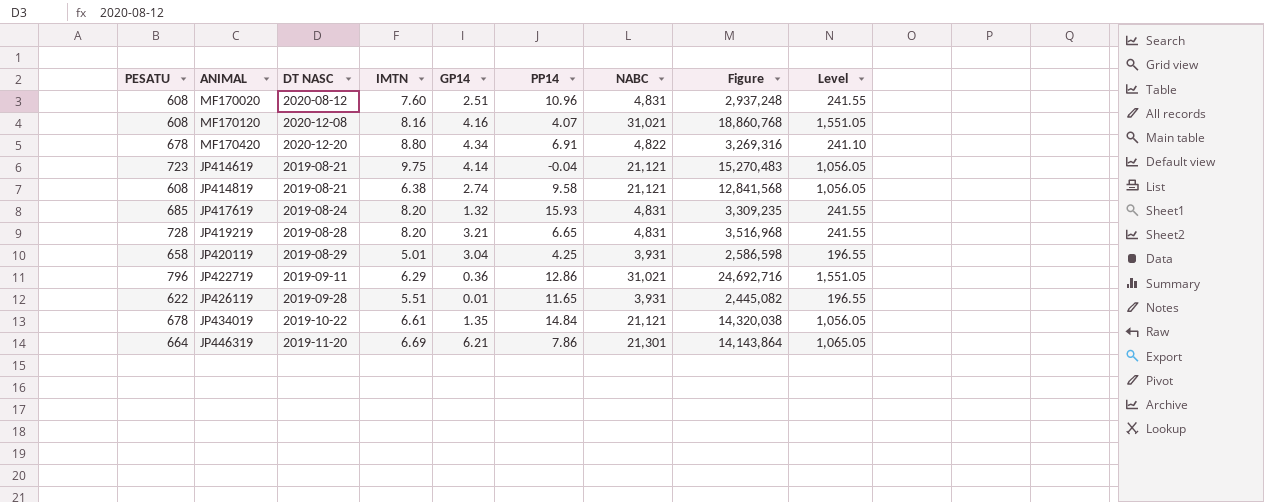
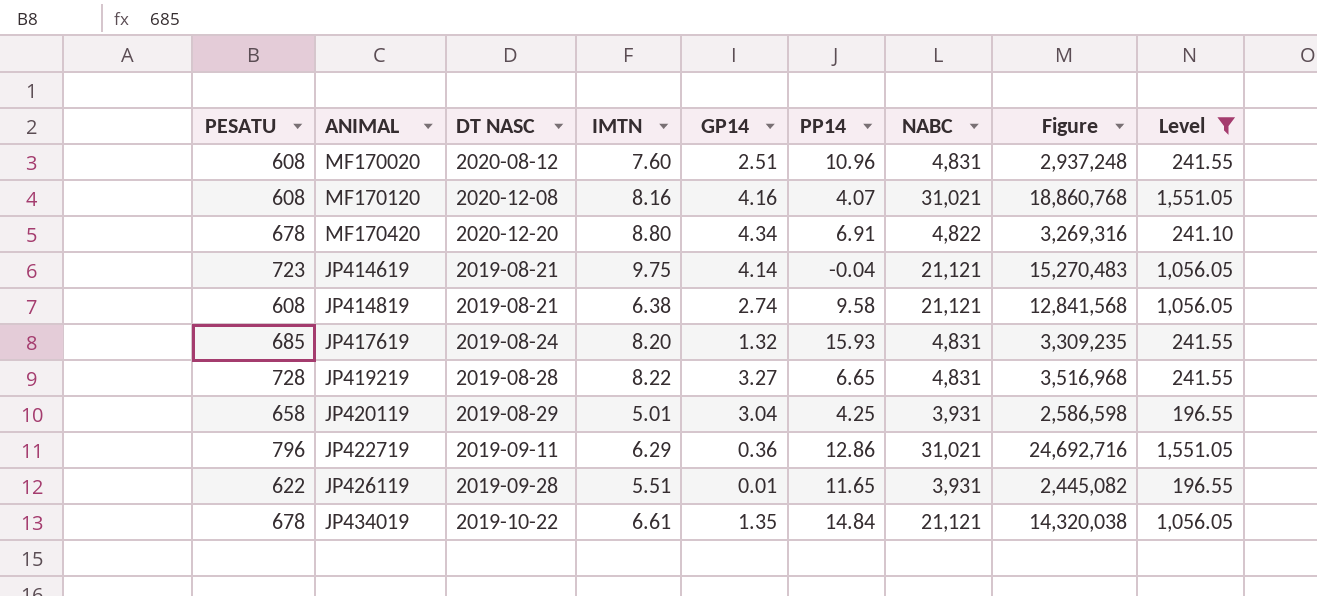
filter: none -> Level != 1,065.05
JP419219 | IMTN: 8.20 -> 8.22
JP419219 | GP14: 3.21 -> 3.27

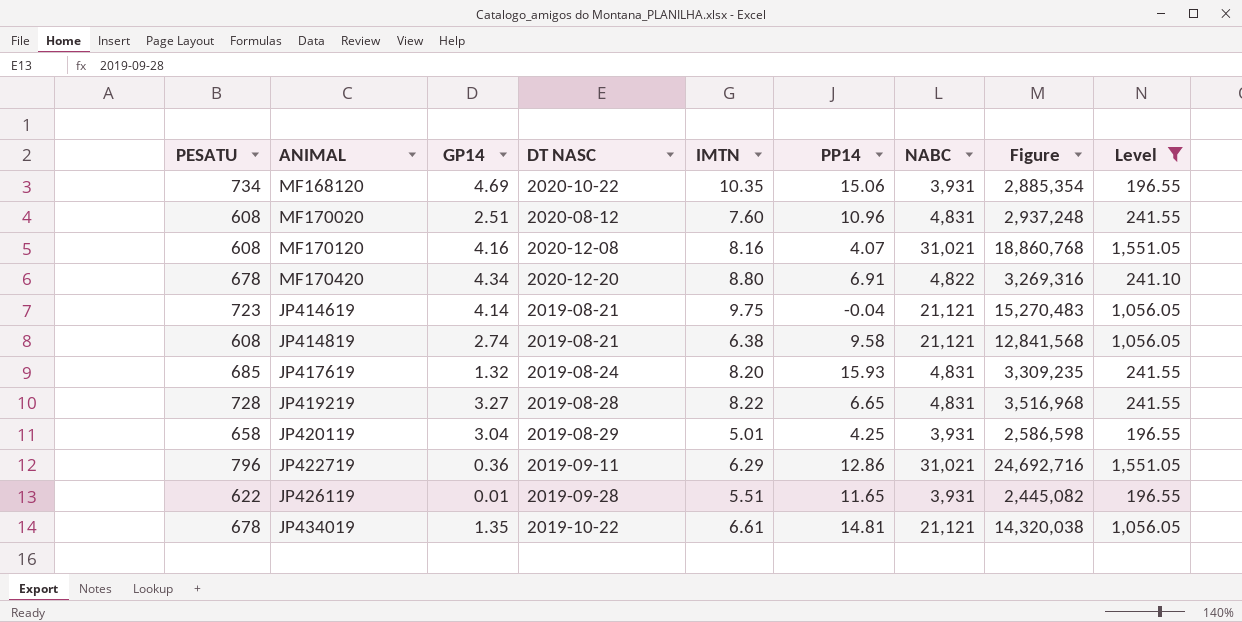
column GP14 | position: 5 -> 3
row MF168120: none -> 734 | 4.69 | 2020-10-22 | 10.35 | 15.06 | 3,931 | 2,885,354 | 196.55
JP434019 | PP14: 14.84 -> 14.81

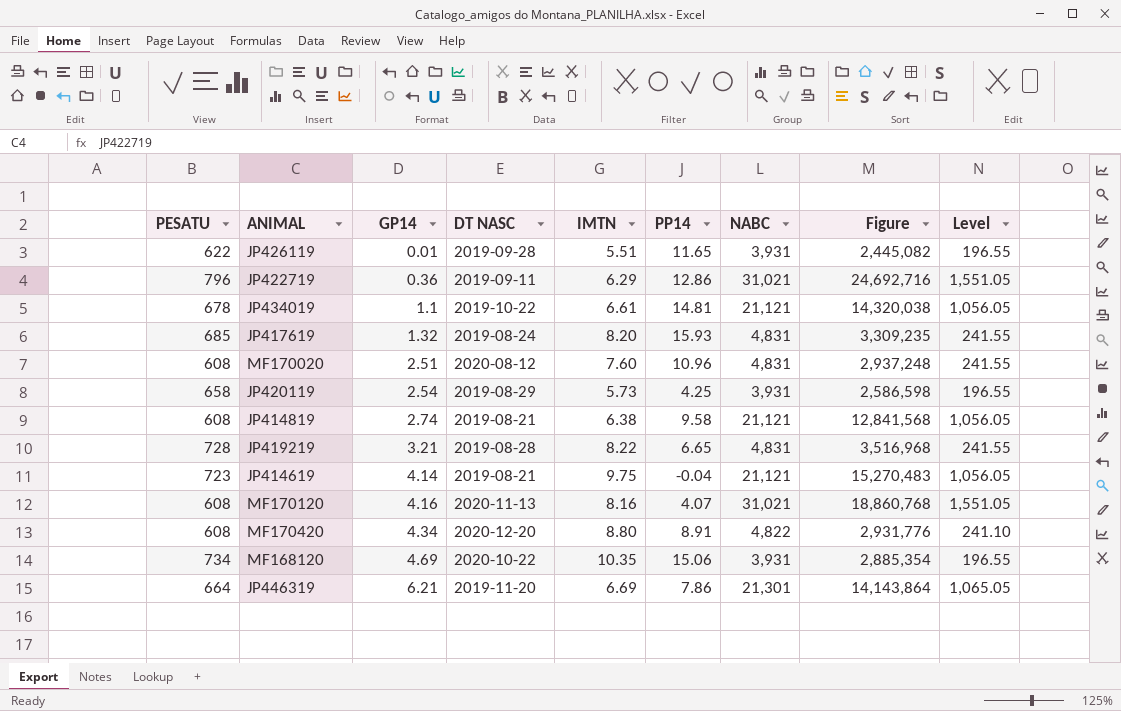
filter: Level != 1,065.05 -> none
row order: none -> GP14 ascending
JP434019 | GP14: 1.35 -> 1.1
JP420119 | GP14: 3.04 -> 2.54
JP420119 | IMTN: 5.01 -> 5.73
JP419219 | GP14: 3.27 -> 3.21
MF170120 | DT NASC: 2020-12-08 -> 2020-11-13
MF170420 | PESATU: 678 -> 608
MF170420 | PP14: 6.91 -> 8.91
MF170420 | Figure: 3,269,316 -> 2,931,776

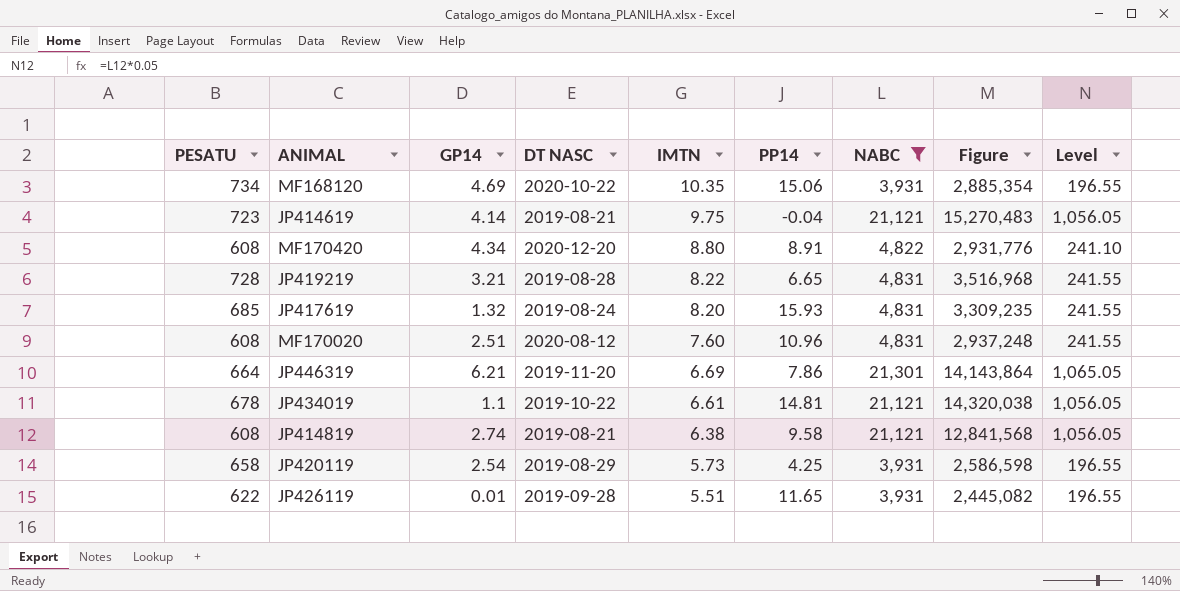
filter: none -> NABC != 31,021
row order: GP14 ascending -> IMTN descending

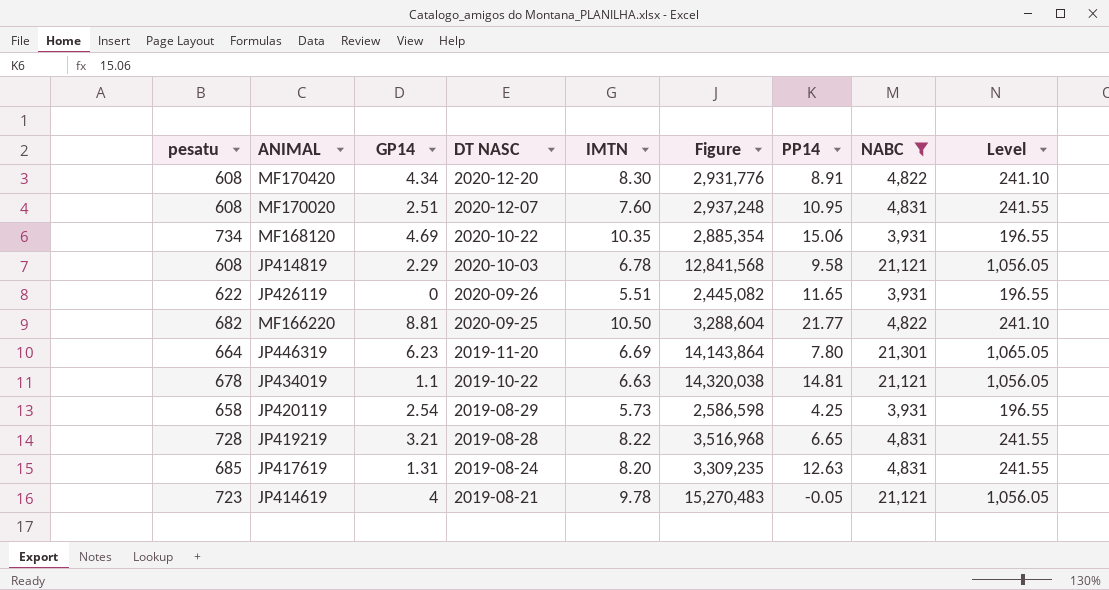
row order: IMTN descending -> DT NASC descending
column name: PESATU -> pesatu
column Figure | position: 8 -> 6
MF170420 | IMTN: 8.80 -> 8.30
MF170020 | DT NASC: 2020-08-12 -> 2020-12-07
MF170020 | PP14: 10.96 -> 10.95
JP414819 | GP14: 2.74 -> 2.29
JP414819 | DT NASC: 2019-08-21 -> 2020-10-03
JP414819 | IMTN: 6.38 -> 6.78
JP426119 | GP14: 0.01 -> 0
JP426119 | DT NASC: 2019-09-28 -> 2020-09-26
row MF166220: none -> 682 | 8.81 | 2020-09-25 | 10.50 | 3,288,604 | 21.77 | 4,822 | 241.10
JP446319 | GP14: 6.21 -> 6.23
JP446319 | PP14: 7.86 -> 7.80
JP434019 | IMTN: 6.61 -> 6.63
JP417619 | GP14: 1.32 -> 1.31
JP417619 | PP14: 15.93 -> 12.63
JP414619 | GP14: 4.14 -> 4
JP414619 | IMTN: 9.75 -> 9.78
JP414619 | PP14: -0.04 -> -0.05

